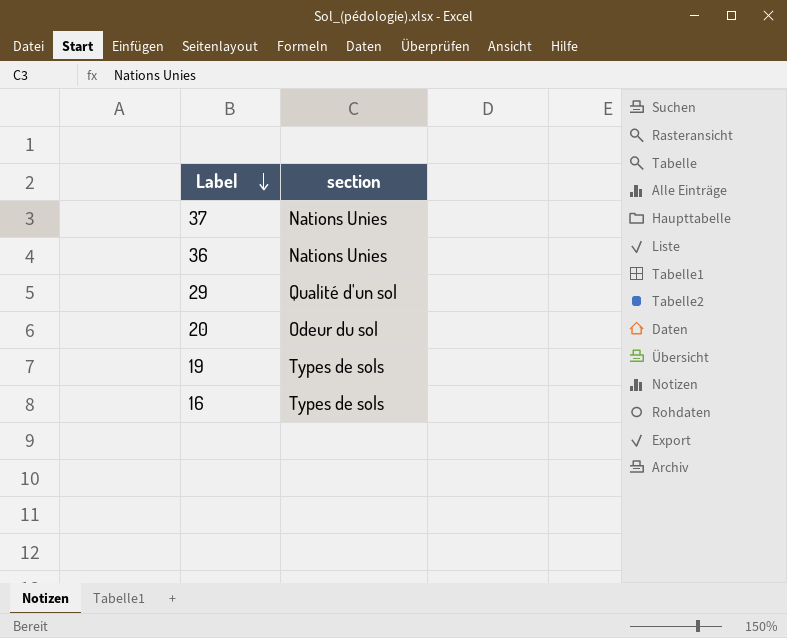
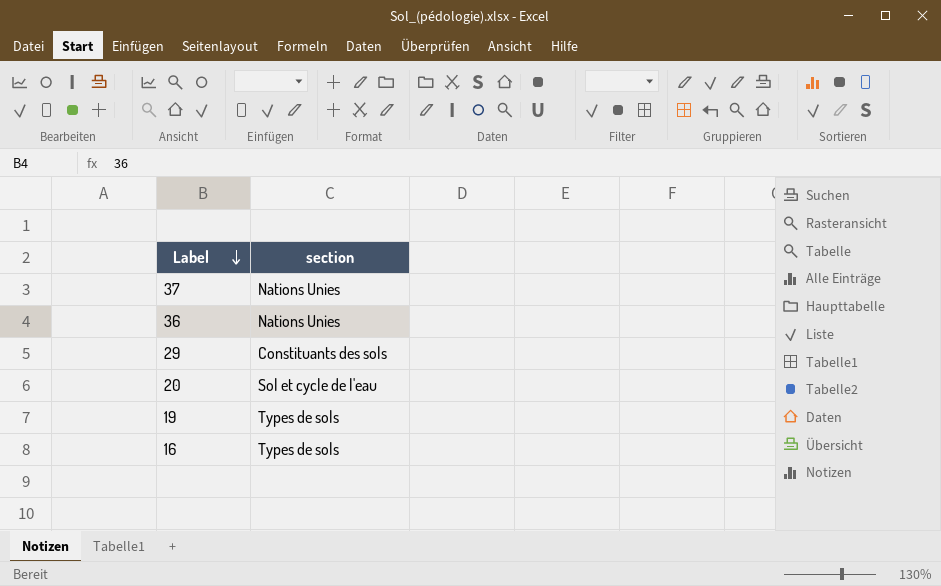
29 | section: Qualité d'un sol -> Constituants des sols
20 | section: Odeur du sol -> Sol et cycle de l'eau

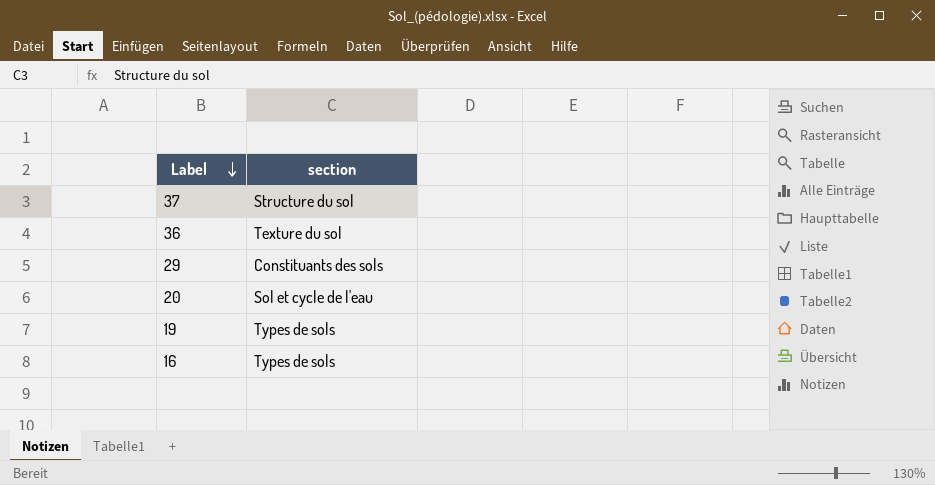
37 | section: Nations Unies -> Structure du sol
36 | section: Nations Unies -> Texture du sol

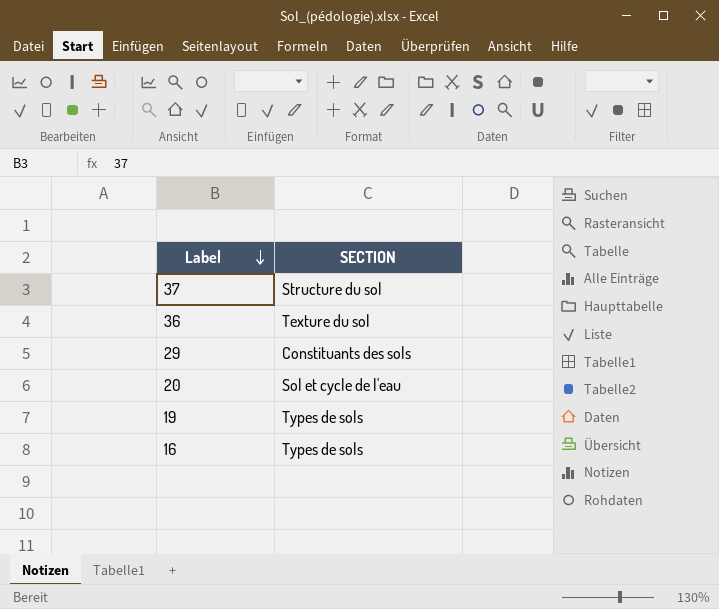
column name: section -> SECTION

